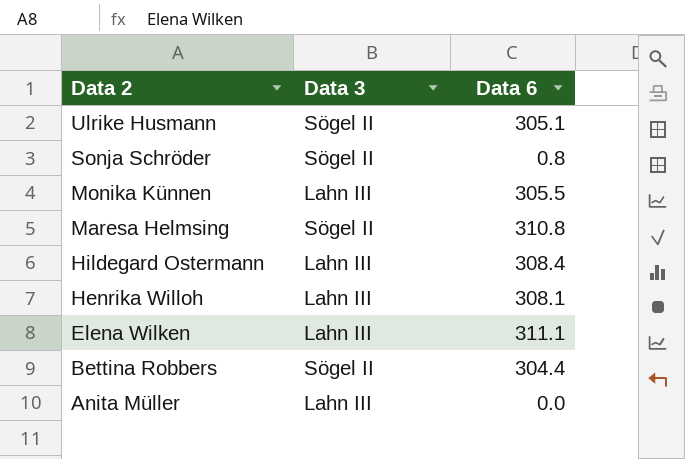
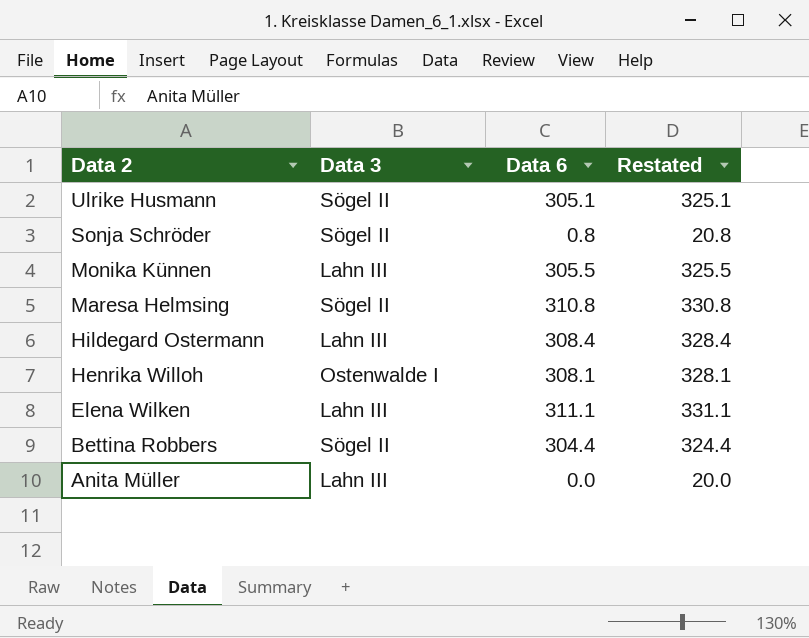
column Restated | formula: none -> [Data 6] + 20
Henrika Willoh | Data 3: Lahn III -> Ostenwalde I

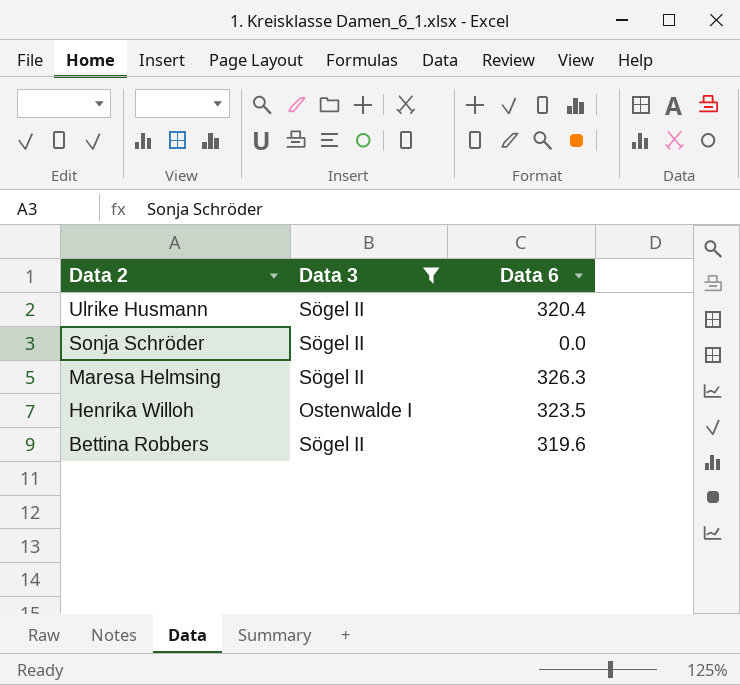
filter: none -> Data 3 != Lahn III
column Restated | formula: [Data 6] + 20 -> none
Ulrike Husmann | Data 6: 305.1 -> 320.4
Sonja Schröder | Data 6: 0.8 -> 0.0
Maresa Helmsing | Data 6: 310.8 -> 326.3
Henrika Willoh | Data 6: 308.1 -> 323.5
Bettina Robbers | Data 6: 304.4 -> 319.6

